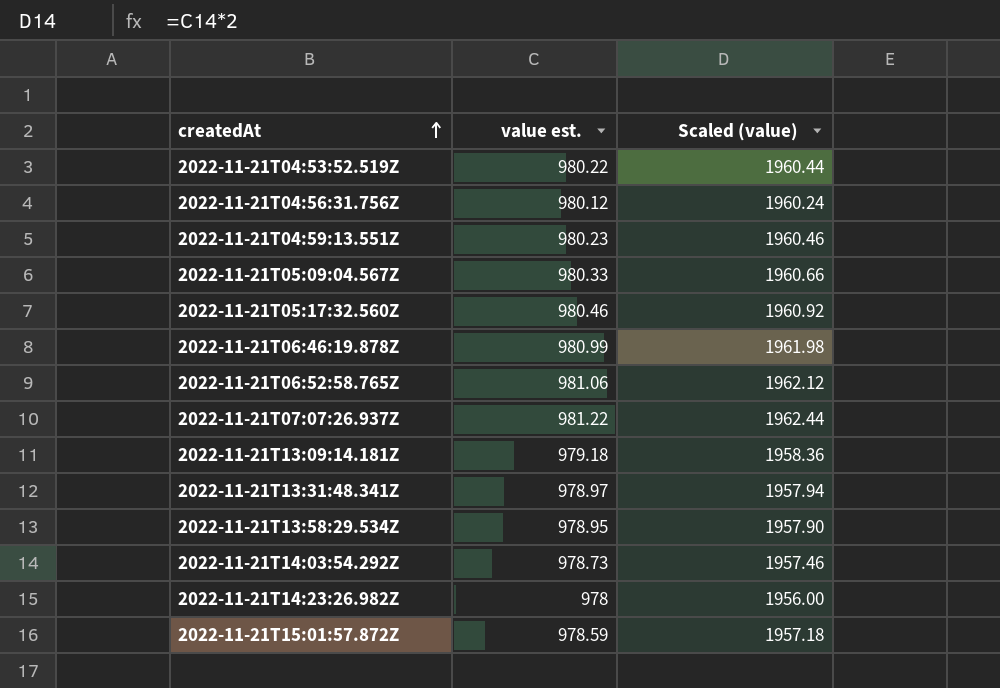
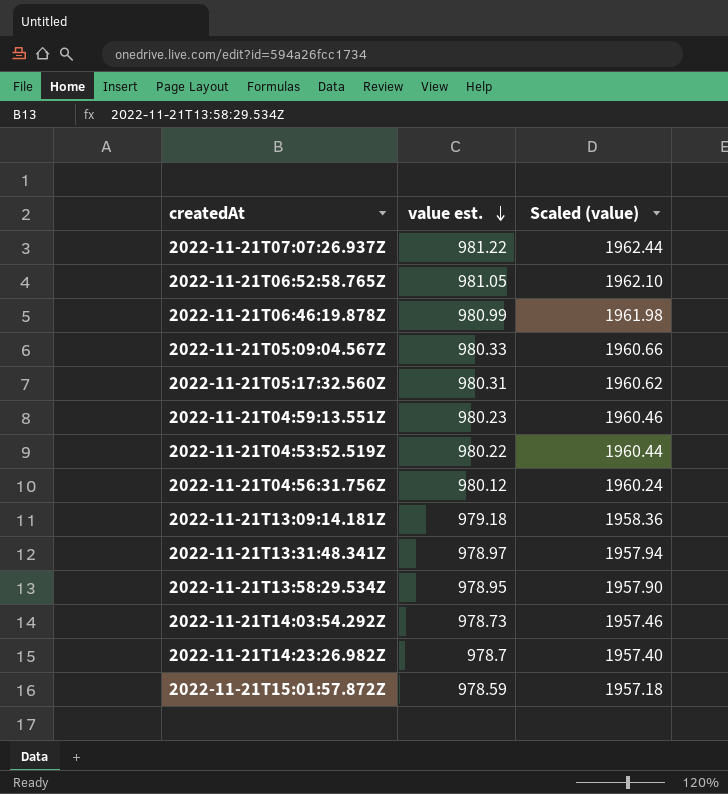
row order: createdAt ascending -> value est. descending
2022-11-21T06:52:58.765Z | value est.: 981.06 -> 981.05
2022-11-21T06:52:58.765Z | Scaled (value): 1962.12 -> 1962.10
2022-11-21T05:17:32.560Z | value est.: 980.46 -> 980.31
2022-11-21T05:17:32.560Z | Scaled (value): 1960.92 -> 1960.62
2022-11-21T14:23:26.982Z | value est.: 978 -> 978.7
2022-11-21T14:23:26.982Z | Scaled (value): 1956.00 -> 1957.40

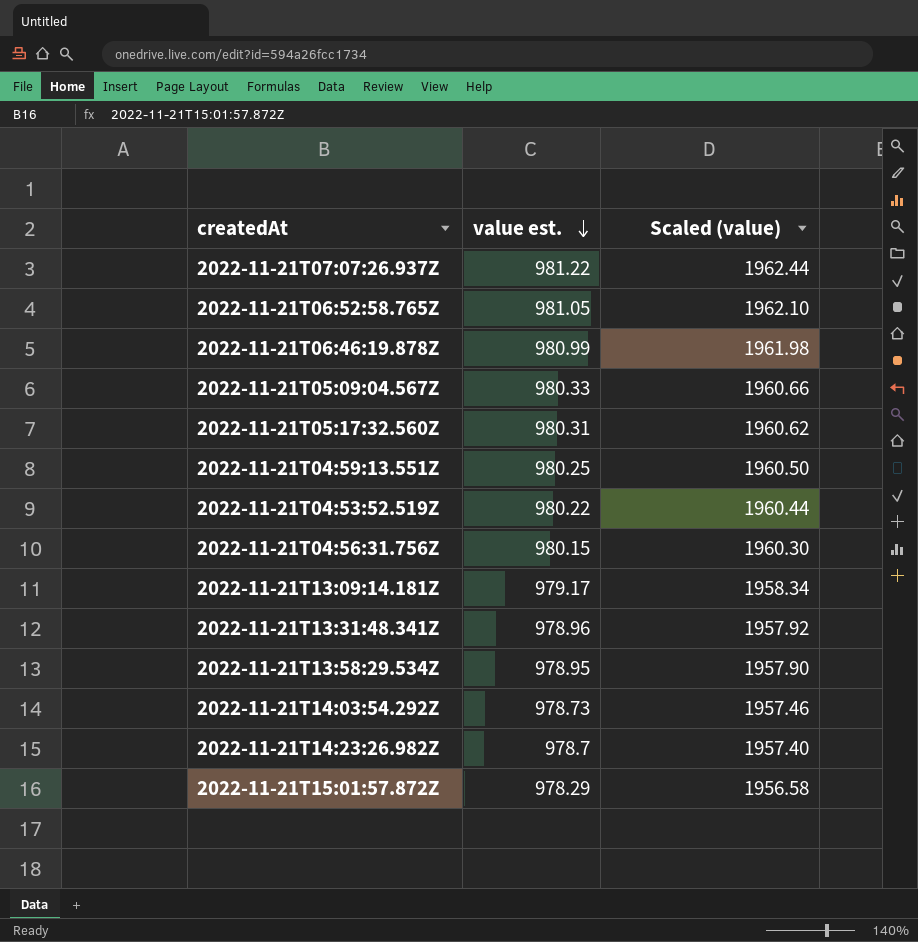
2022-11-21T04:59:13.551Z | value est.: 980.23 -> 980.25
2022-11-21T04:59:13.551Z | Scaled (value): 1960.46 -> 1960.50
2022-11-21T04:56:31.756Z | value est.: 980.12 -> 980.15
2022-11-21T04:56:31.756Z | Scaled (value): 1960.24 -> 1960.30
2022-11-21T13:09:14.181Z | value est.: 979.18 -> 979.17
2022-11-21T13:09:14.181Z | Scaled (value): 1958.36 -> 1958.34
2022-11-21T13:31:48.341Z | value est.: 978.97 -> 978.96
2022-11-21T13:31:48.341Z | Scaled (value): 1957.94 -> 1957.92
2022-11-21T15:01:57.872Z | value est.: 978.59 -> 978.29
2022-11-21T15:01:57.872Z | Scaled (value): 1957.18 -> 1956.58

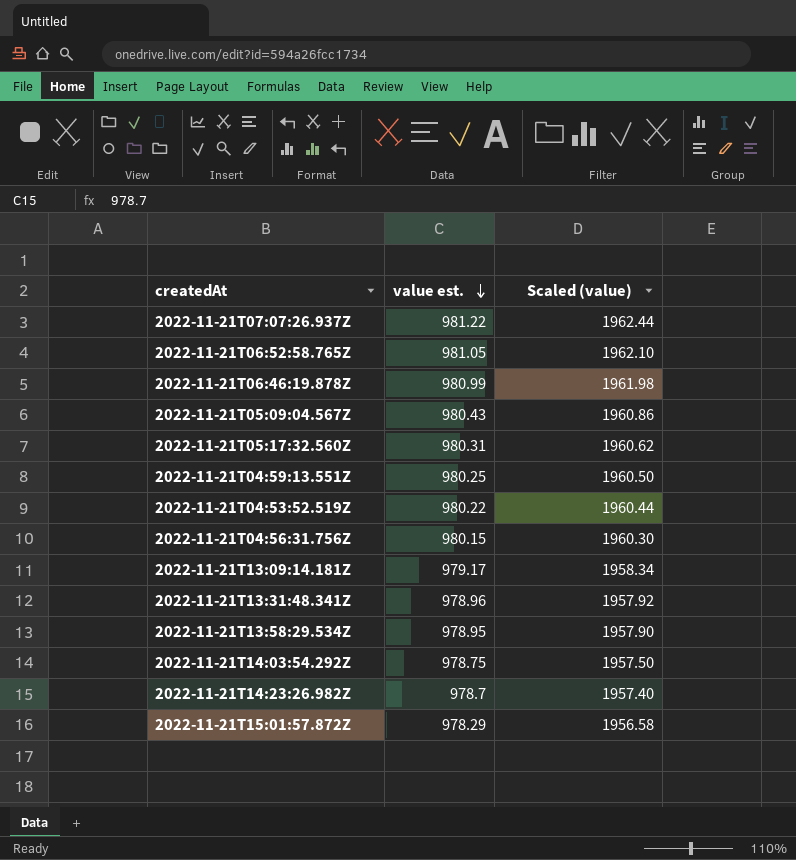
2022-11-21T05:09:04.567Z | value est.: 980.33 -> 980.43
2022-11-21T05:09:04.567Z | Scaled (value): 1960.66 -> 1960.86
2022-11-21T14:03:54.292Z | value est.: 978.73 -> 978.75
2022-11-21T14:03:54.292Z | Scaled (value): 1957.46 -> 1957.50

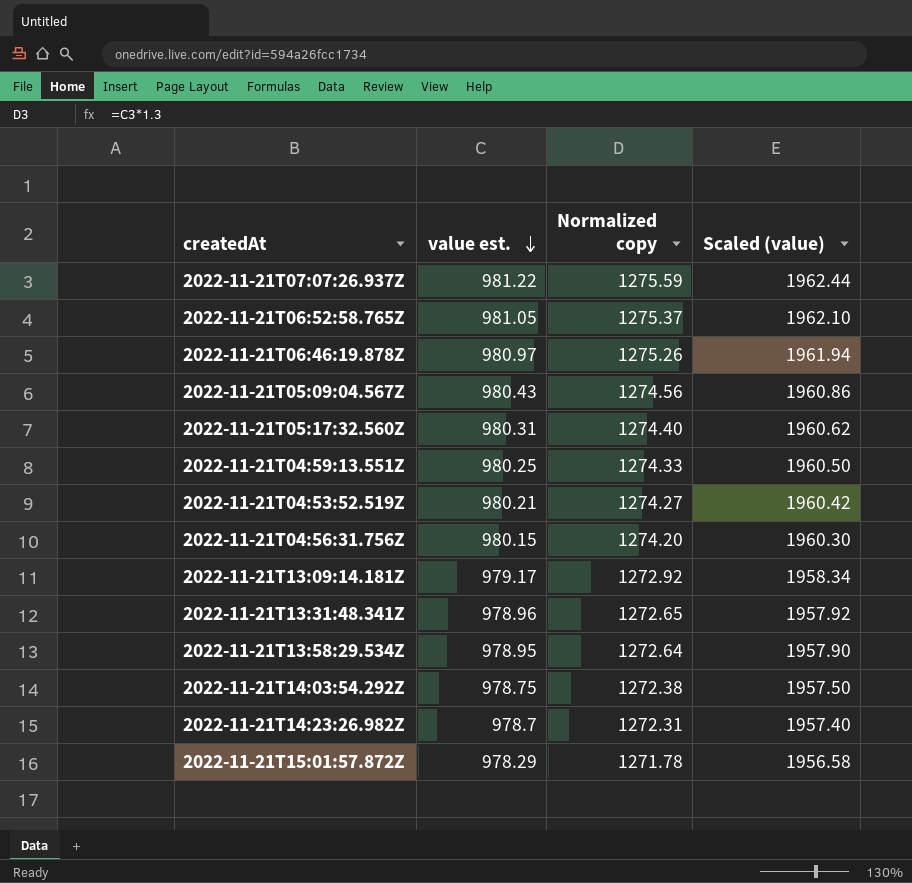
column Normalized copy | formula: none -> [value est.] * 1.3
2022-11-21T06:46:19.878Z | value est.: 980.99 -> 980.97
2022-11-21T06:46:19.878Z | Scaled (value): 1961.98 -> 1961.94
2022-11-21T04:53:52.519Z | value est.: 980.22 -> 980.21
2022-11-21T04:53:52.519Z | Scaled (value): 1960.44 -> 1960.42

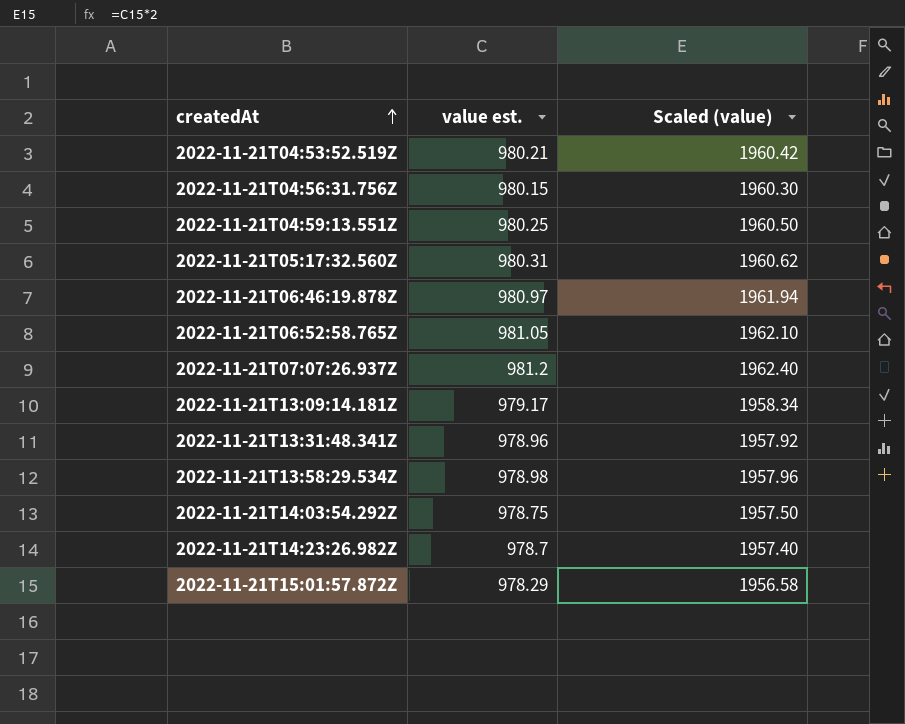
row order: value est. descending -> createdAt ascending
column Normalized copy | formula: [value est.] * 1.3 -> none
row 2022-11-21T05:09:04.567Z: 980.43 | 1274.56 | 1960.86 -> none
2022-11-21T07:07:26.937Z | value est.: 981.22 -> 981.2
2022-11-21T07:07:26.937Z | Scaled (value): 1962.44 -> 1962.40
2022-11-21T13:58:29.534Z | value est.: 978.95 -> 978.98
2022-11-21T13:58:29.534Z | Scaled (value): 1957.90 -> 1957.96

